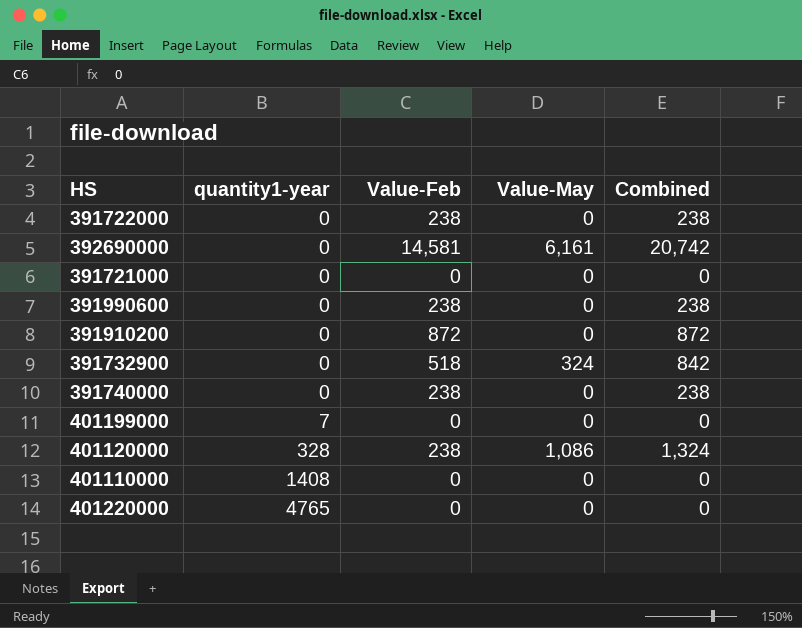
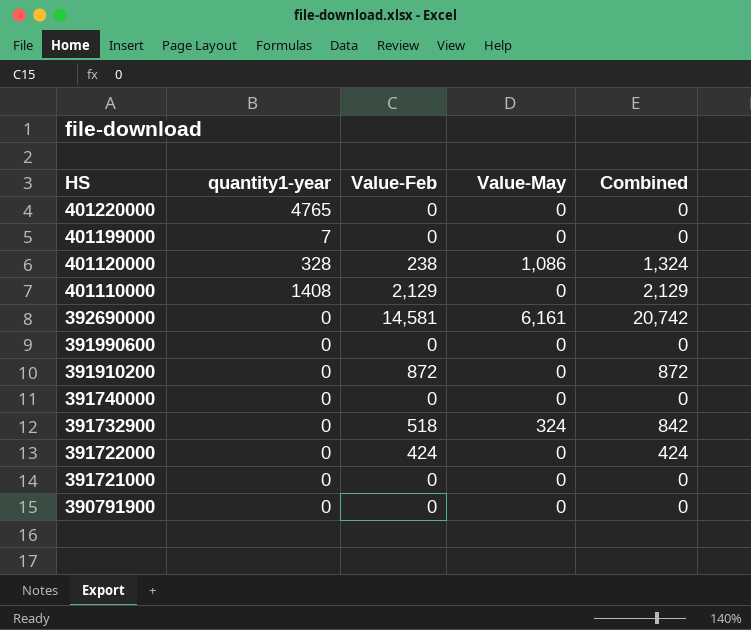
row order: quantity1-year ascending -> HS descending
401110000 | Value-Feb: 0 -> 2,129
401110000 | Combined: 0 -> 2,129
391990600 | Value-Feb: 238 -> 0
391990600 | Combined: 238 -> 0
391740000 | Value-Feb: 238 -> 0
391740000 | Combined: 238 -> 0
391722000 | Value-Feb: 238 -> 424
391722000 | Combined: 238 -> 424
row 390791900: none -> 0 | 0 | 0 | 0

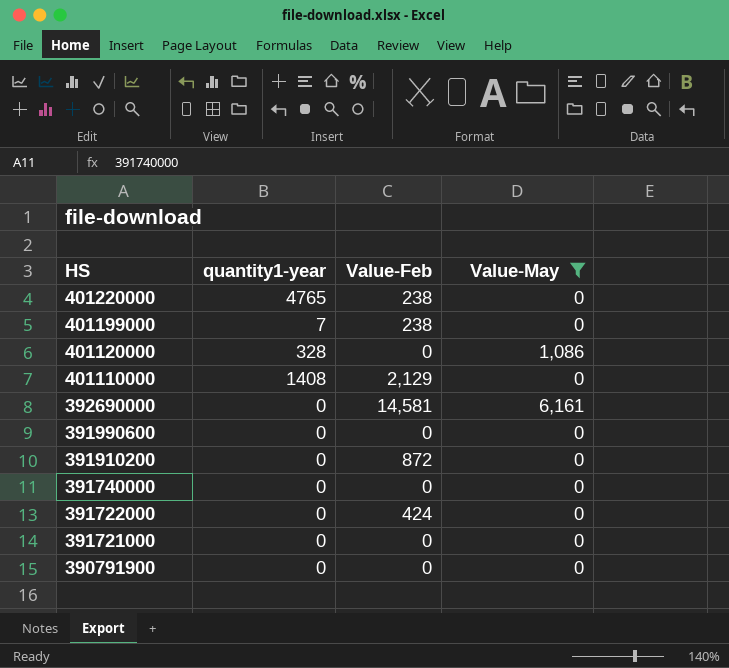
filter: none -> Value-May != 324
column Combined | formula: [Value-Feb] + [Value-May] -> none
401220000 | Value-Feb: 0 -> 238
401199000 | Value-Feb: 0 -> 238
401120000 | Value-Feb: 238 -> 0

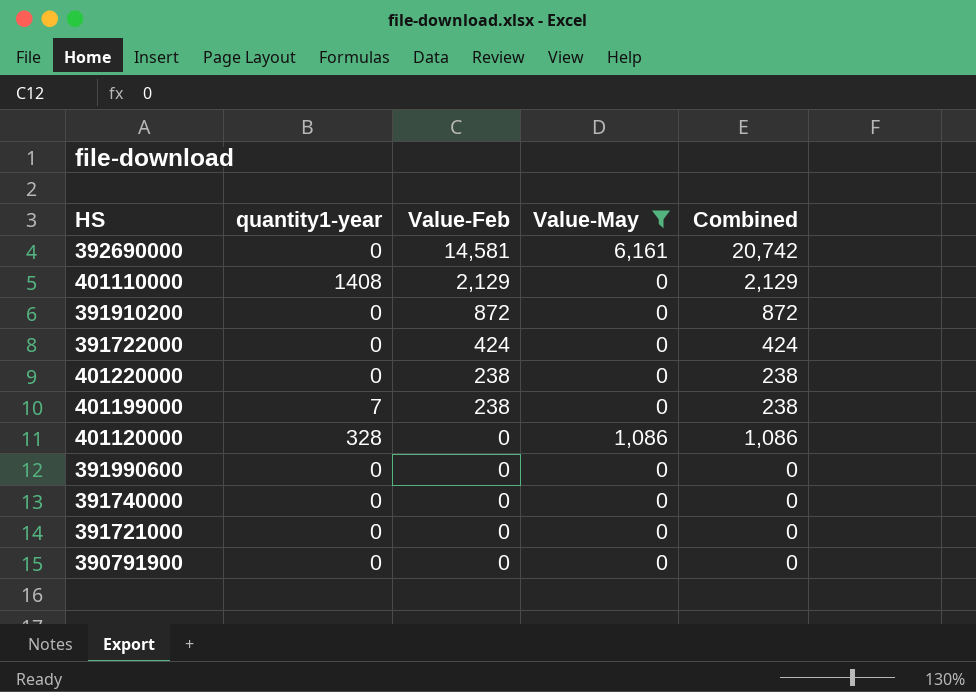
row order: HS descending -> Value-Feb descending
column Combined | formula: none -> [Value-Feb] + [Value-May]
401220000 | quantity1-year: 4765 -> 0

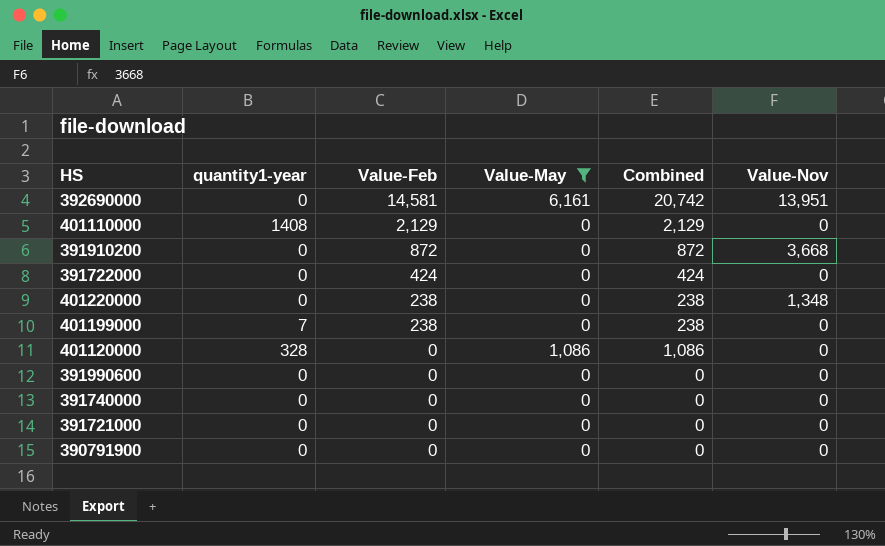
column Value-Nov | position: none -> 6

